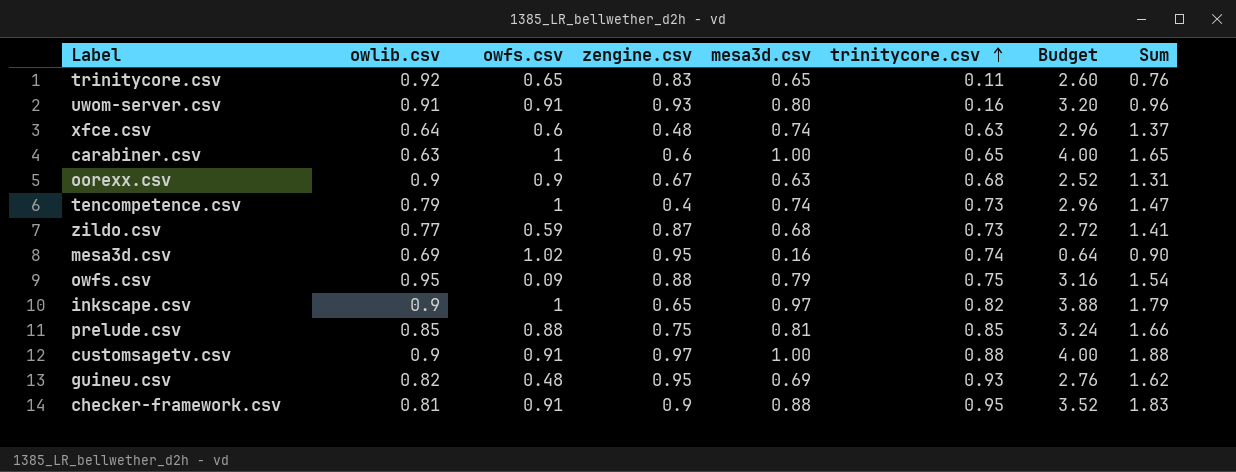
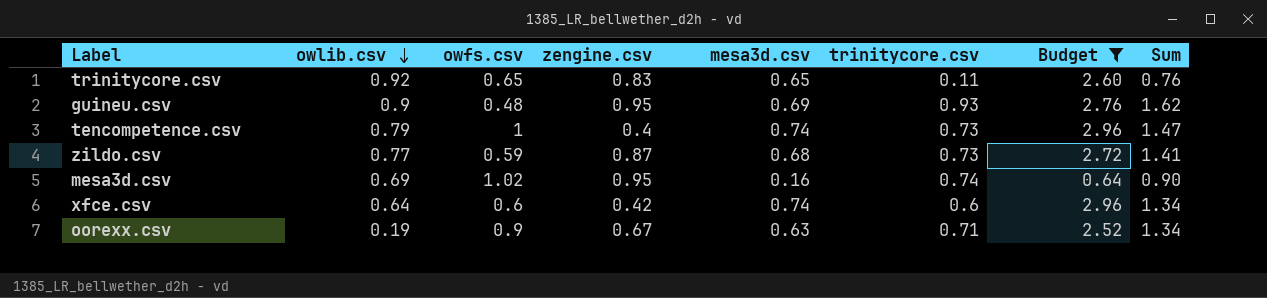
filter: none -> Budget <= 2.96
row order: trinitycore.csv ascending -> owlib.csv descending
guineu.csv | owlib.csv: 0.82 -> 0.9
xfce.csv | zengine.csv: 0.48 -> 0.42
xfce.csv | trinitycore.csv: 0.63 -> 0.6
xfce.csv | Sum: 1.37 -> 1.34
oorexx.csv | owlib.csv: 0.9 -> 0.19
oorexx.csv | trinitycore.csv: 0.68 -> 0.71
oorexx.csv | Sum: 1.31 -> 1.34

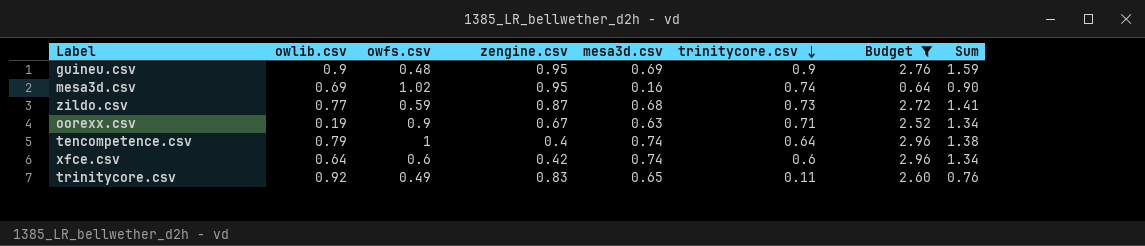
row order: owlib.csv descending -> trinitycore.csv descending
guineu.csv | trinitycore.csv: 0.93 -> 0.9
guineu.csv | Sum: 1.62 -> 1.59
tencompetence.csv | trinitycore.csv: 0.73 -> 0.64
tencompetence.csv | Sum: 1.47 -> 1.38
trinitycore.csv | owfs.csv: 0.65 -> 0.49

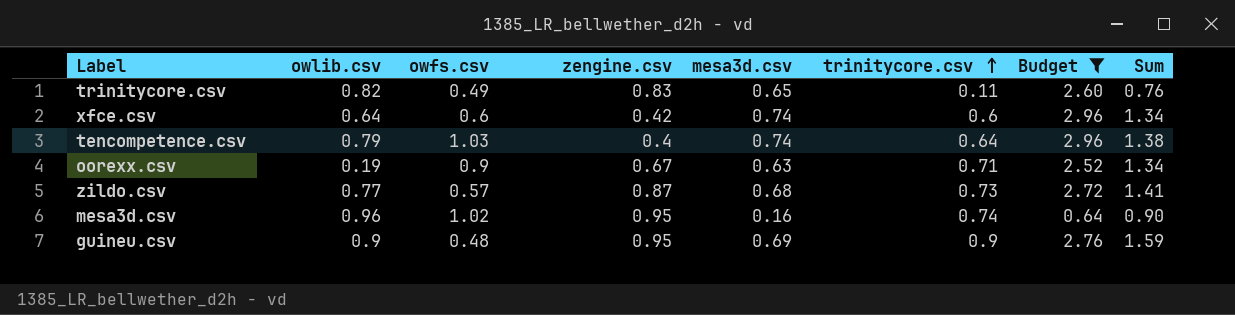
row order: trinitycore.csv descending -> trinitycore.csv ascending
trinitycore.csv | owlib.csv: 0.92 -> 0.82
tencompetence.csv | owfs.csv: 1 -> 1.03
zildo.csv | owfs.csv: 0.59 -> 0.57
mesa3d.csv | owlib.csv: 0.69 -> 0.96

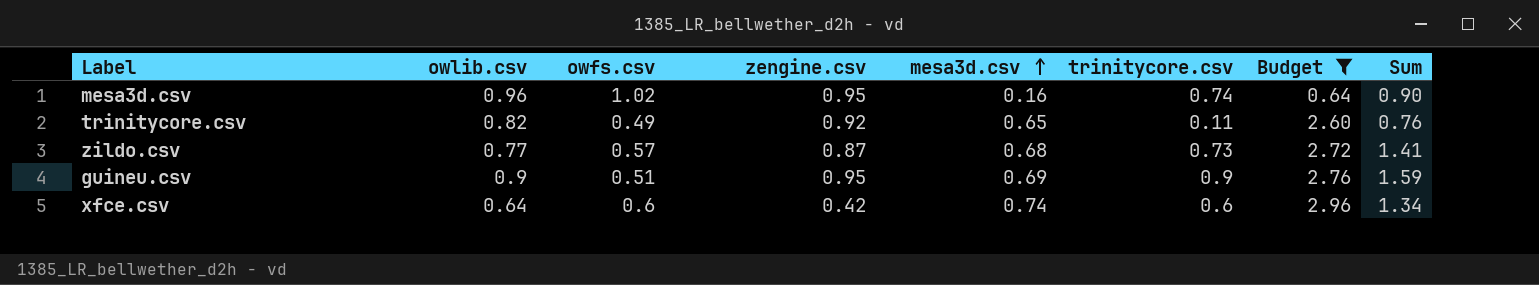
row order: trinitycore.csv ascending -> mesa3d.csv ascending
row tencompetence.csv: 0.79 | 1.03 | 0.4 | 0.74 | 0.64 | 2.96 | 1.38 -> none
row oorexx.csv: 0.19 | 0.9 | 0.67 | 0.63 | 0.71 | 2.52 | 1.34 -> none
trinitycore.csv | zengine.csv: 0.83 -> 0.92
guineu.csv | owfs.csv: 0.48 -> 0.51

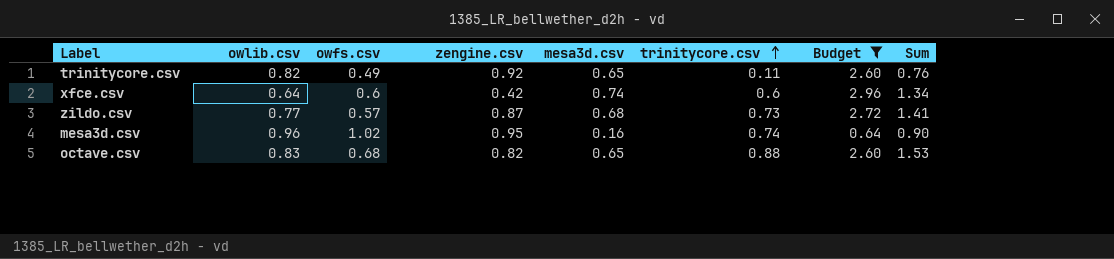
row order: mesa3d.csv ascending -> trinitycore.csv ascending
row guineu.csv: 0.9 | 0.51 | 0.95 | 0.69 | 0.9 | 2.76 | 1.59 -> none
row octave.csv: none -> 0.83 | 0.68 | 0.82 | 0.65 | 0.88 | 2.60 | 1.53

